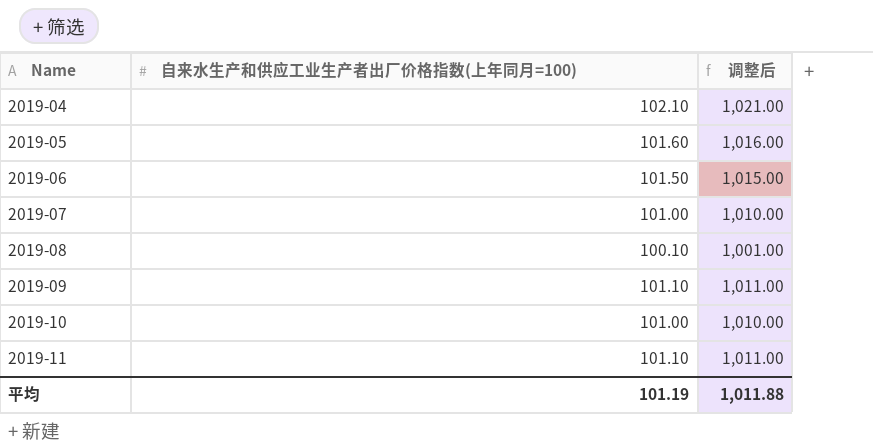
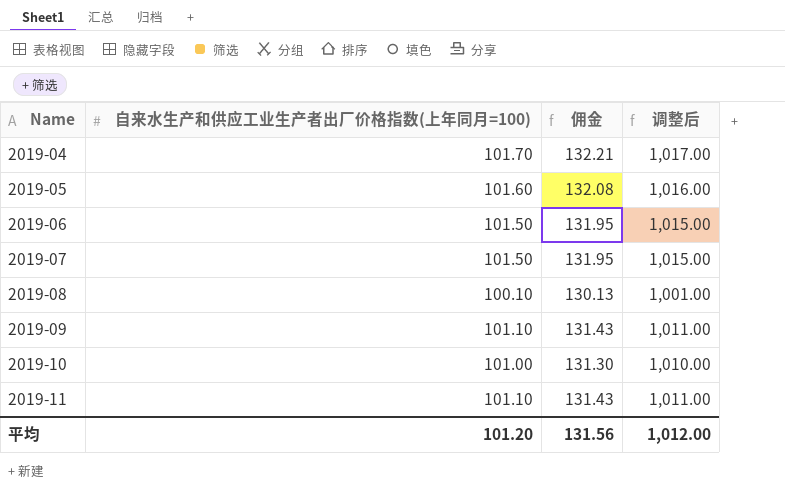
column 佣金 | formula: none -> [自来水生产和供应工业生产者出厂价格指数(上年同月=100)] * 1.3
2019-04 | 自来水生产和供应工业生产者出厂价格指数(上年同月=100): 102.10 -> 101.70
2019-04 | 调整后: 1,021.00 -> 1,017.00
2019-07 | 自来水生产和供应工业生产者出厂价格指数(上年同月=100): 101.00 -> 101.50
2019-07 | 调整后: 1,010.00 -> 1,015.00
平均 | 自来水生产和供应工业生产者出厂价格指数(上年同月=100): 101.19 -> 101.20
平均 | 调整后: 1,011.88 -> 1,012.00

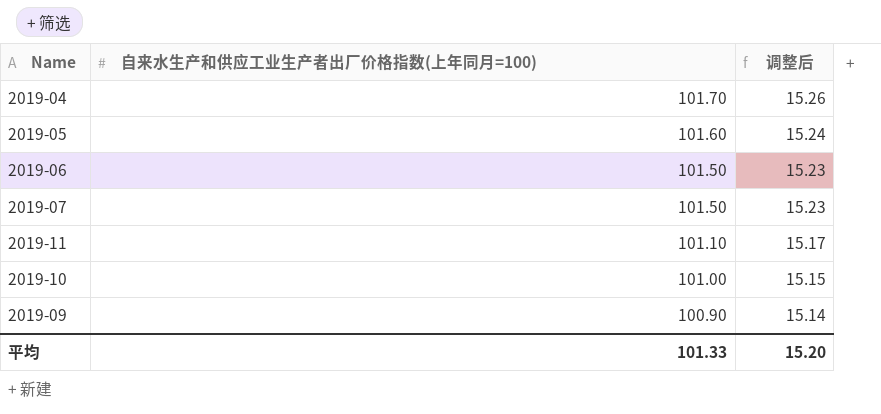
row order: Name ascending -> 自来水生产和供应工业生产者出厂价格指数(上年同月=100) descending
column 佣金 | formula: [自来水生产和供应工业生产者出厂价格指数(上年同月=100)] * 1.3 -> none
column 调整后 | formula: [自来水生产和供应工业生产者出厂价格指数(上年同月=100)] * 10 -> [自来水生产和供应工业生产者出厂价格指数(上年同月=100)] * 0.15
row 2019-08: 100.10 | 130.13 | 1,001.00 -> none
2019-09 | 自来水生产和供应工业生产者出厂价格指数(上年同月=100): 101.10 -> 100.90
平均 | 自来水生产和供应工业生产者出厂价格指数(上年同月=100): 101.20 -> 101.33
平均 | 调整后: 1,012.00 -> 15.20

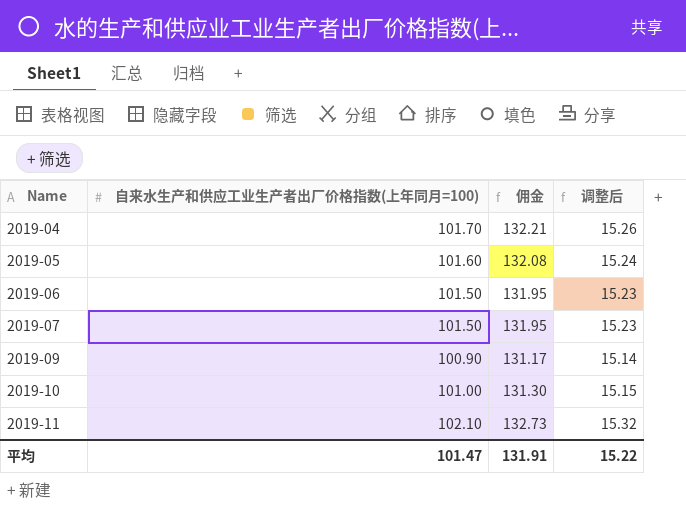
row order: 自来水生产和供应工业生产者出厂价格指数(上年同月=100) descending -> Name ascending
column 佣金 | formula: none -> [自来水生产和供应工业生产者出厂价格指数(上年同月=100)] * 1.3
2019-11 | 自来水生产和供应工业生产者出厂价格指数(上年同月=100): 101.10 -> 102.10
2019-11 | 调整后: 15.17 -> 15.32
平均 | 自来水生产和供应工业生产者出厂价格指数(上年同月=100): 101.33 -> 101.47
平均 | 调整后: 15.20 -> 15.22

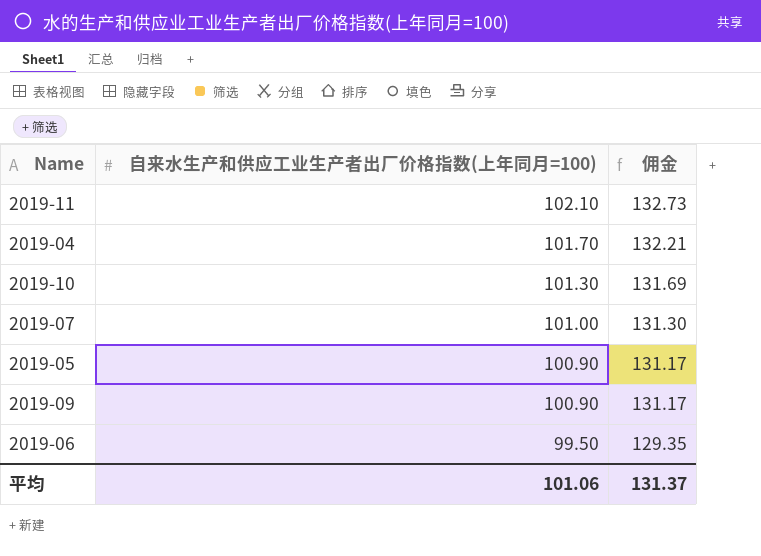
row order: Name ascending -> 自来水生产和供应工业生产者出厂价格指数(上年同月=100) descending
column 调整后 | formula: [自来水生产和供应工业生产者出厂价格指数(上年同月=100)] * 0.15 -> none
2019-10 | 自来水生产和供应工业生产者出厂价格指数(上年同月=100): 101.00 -> 101.30
2019-10 | 佣金: 131.30 -> 131.69
2019-07 | 自来水生产和供应工业生产者出厂价格指数(上年同月=100): 101.50 -> 101.00
2019-07 | 佣金: 131.95 -> 131.30
2019-05 | 自来水生产和供应工业生产者出厂价格指数(上年同月=100): 101.60 -> 100.90
2019-05 | 佣金: 132.08 -> 131.17
2019-06 | 自来水生产和供应工业生产者出厂价格指数(上年同月=100): 101.50 -> 99.50
2019-06 | 佣金: 131.95 -> 129.35
平均 | 自来水生产和供应工业生产者出厂价格指数(上年同月=100): 101.47 -> 101.06
平均 | 佣金: 131.91 -> 131.37

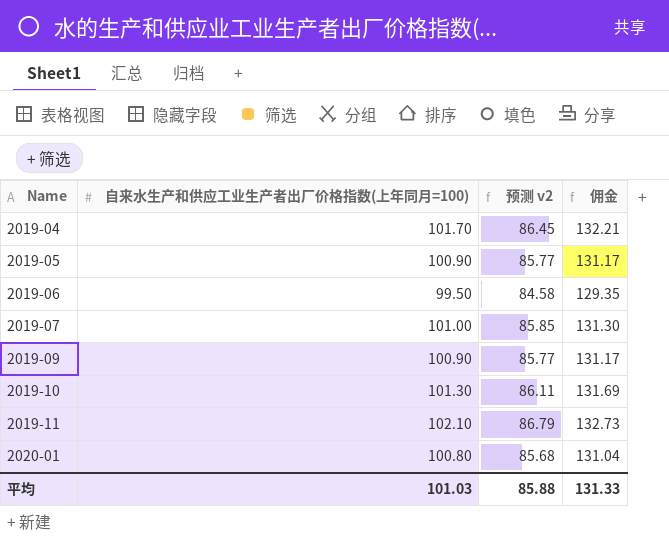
row order: 自来水生产和供应工业生产者出厂价格指数(上年同月=100) descending -> Name ascending
column 预测 v2 | formula: none -> [自来水生产和供应工业生产者出厂价格指数(上年同月=100)] * 0.85
row 2020-01: none -> 100.80 | 85.68 | 131.04
平均 | 自来水生产和供应工业生产者出厂价格指数(上年同月=100): 101.06 -> 101.03
平均 | 佣金: 131.37 -> 131.33

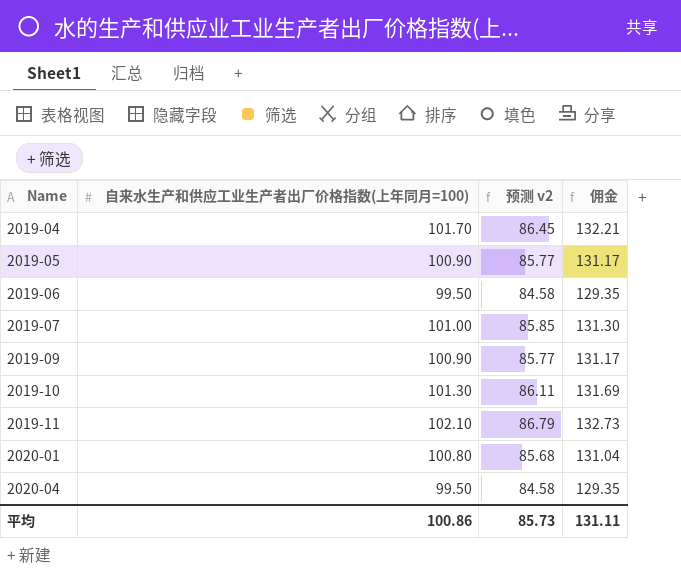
row 2020-04: none -> 99.50 | 84.58 | 129.35
平均 | 自来水生产和供应工业生产者出厂价格指数(上年同月=100): 101.03 -> 100.86
平均 | 预测 v2: 85.88 -> 85.73
平均 | 佣金: 131.33 -> 131.11

